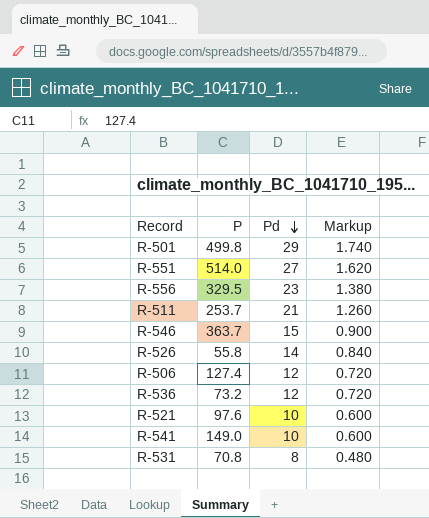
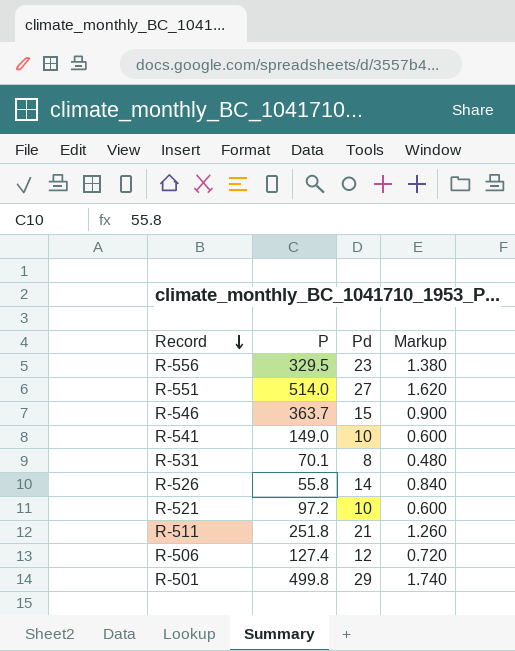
row order: Pd descending -> Record descending
row R-536: 73.2 | 12 | 0.720 -> none
R-531 | P: 70.8 -> 70.1
R-521 | P: 97.6 -> 97.2
R-511 | P: 253.7 -> 251.8

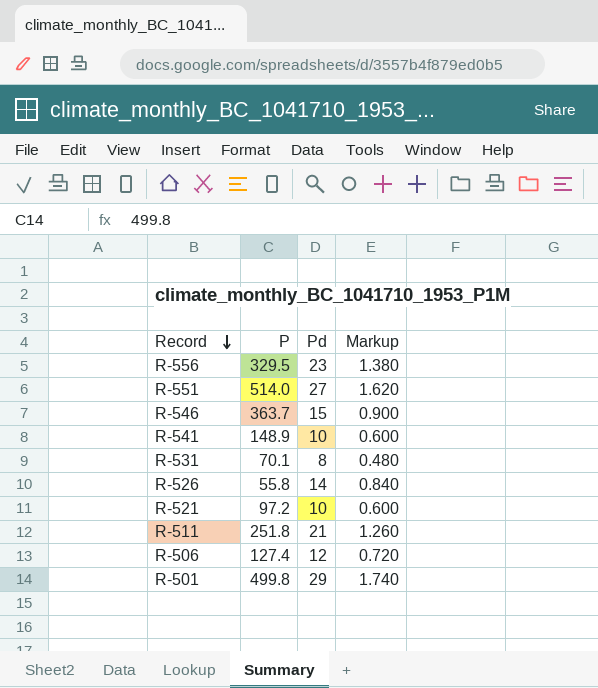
R-541 | P: 149.0 -> 148.9

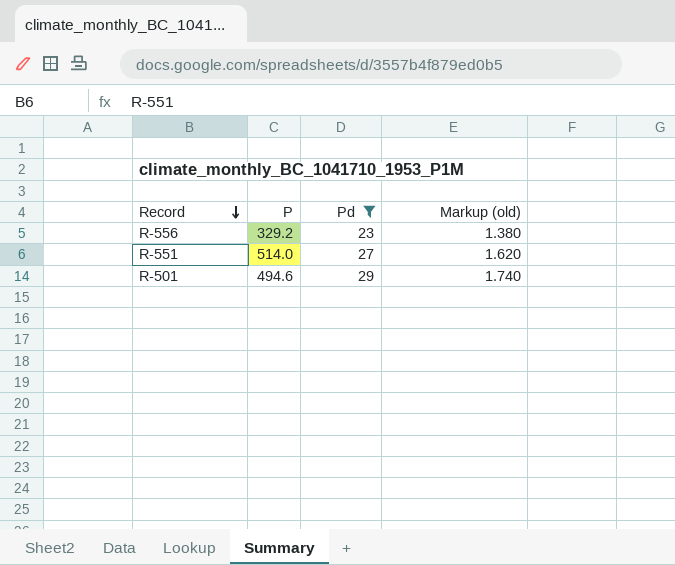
filter: none -> Pd >= 23
column name: Markup -> Markup (old)
R-556 | P: 329.5 -> 329.2
R-501 | P: 499.8 -> 494.6

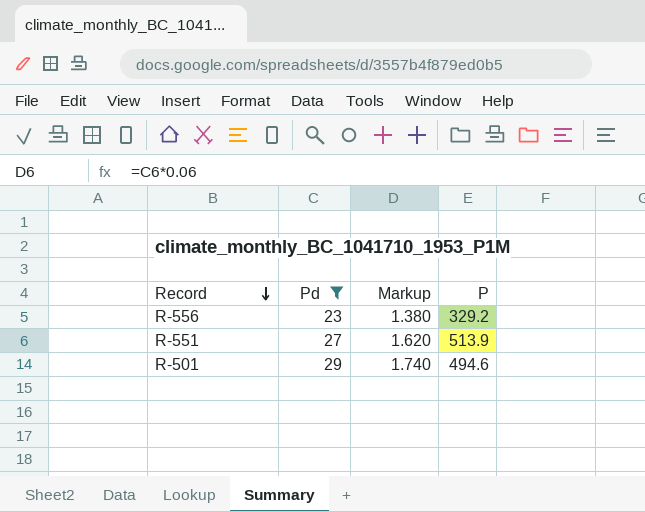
column name: Markup (old) -> Markup
column P | position: 2 -> 4
R-551 | P: 514.0 -> 513.9

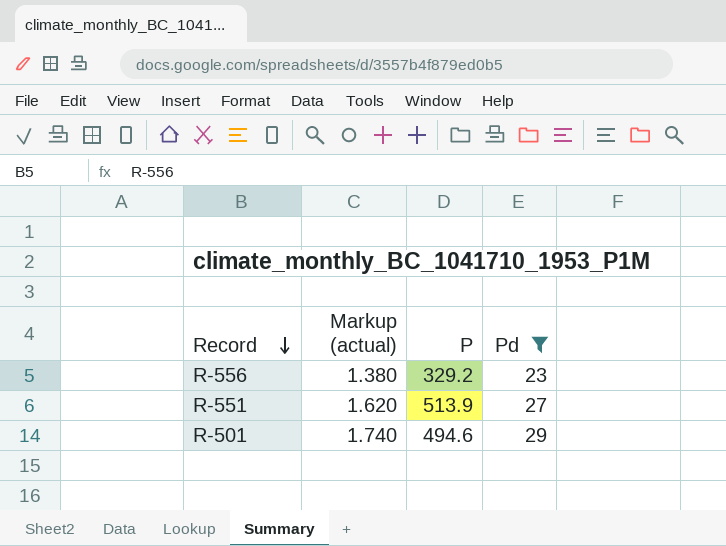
column name: Markup -> Markup (actual)
column Pd | position: 2 -> 4

